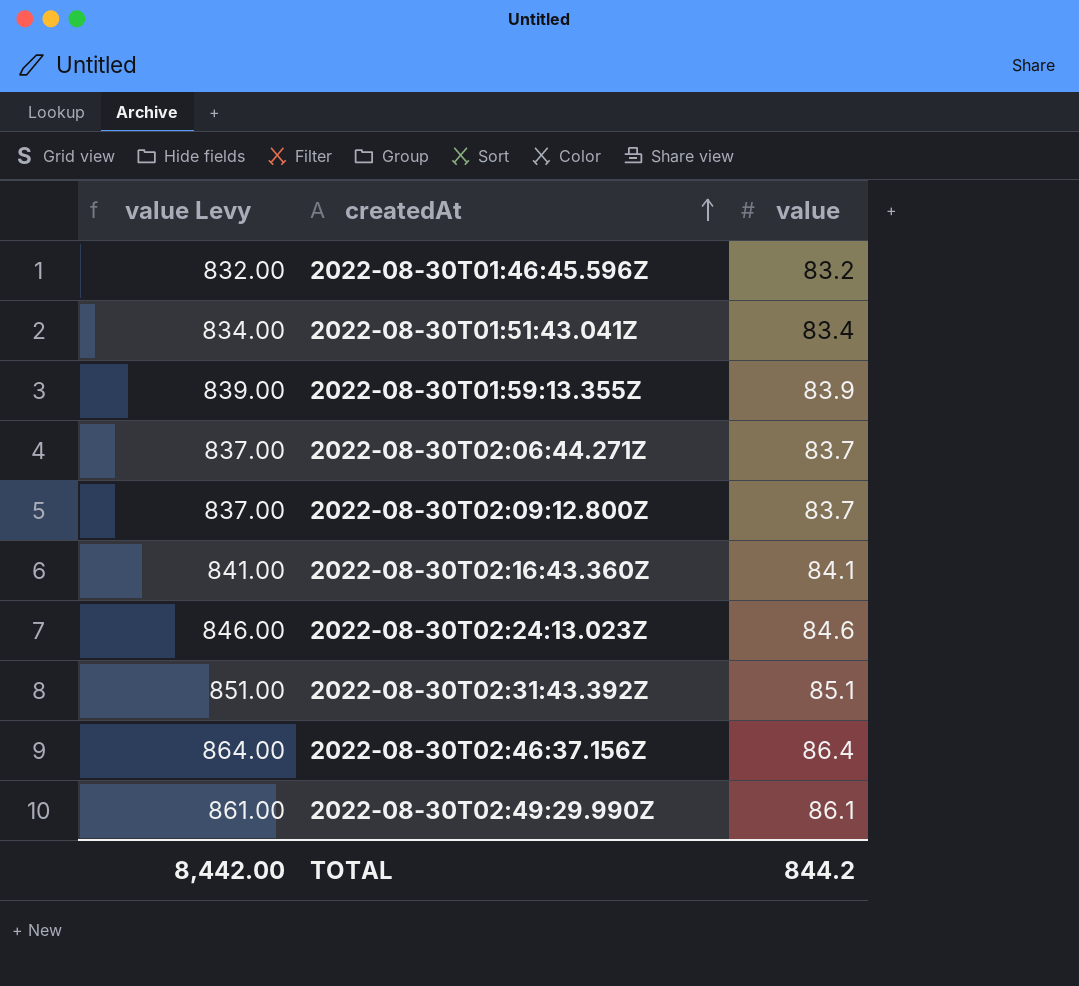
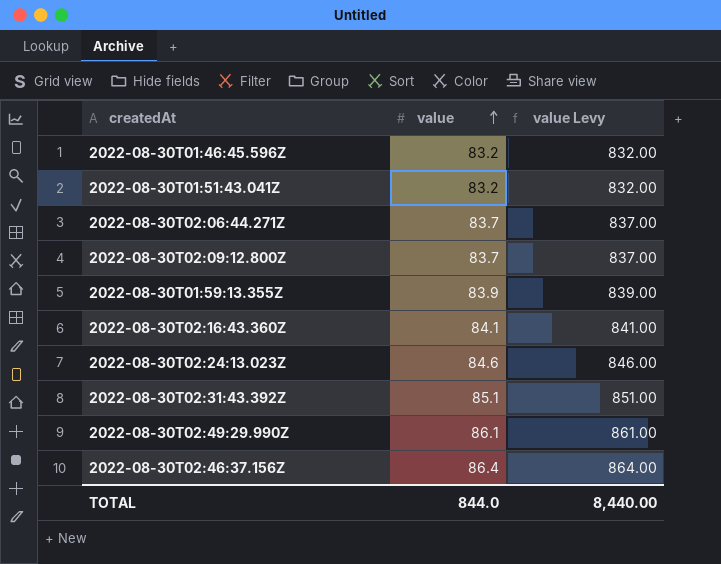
row order: createdAt ascending -> value ascending
column value Levy | position: 1 -> 3
2022-08-30T01:51:43.041Z | value: 83.4 -> 83.2
2022-08-30T01:51:43.041Z | value Levy: 834.00 -> 832.00
TOTAL | value: 844.2 -> 844.0
TOTAL | value Levy: 8,442.00 -> 8,440.00

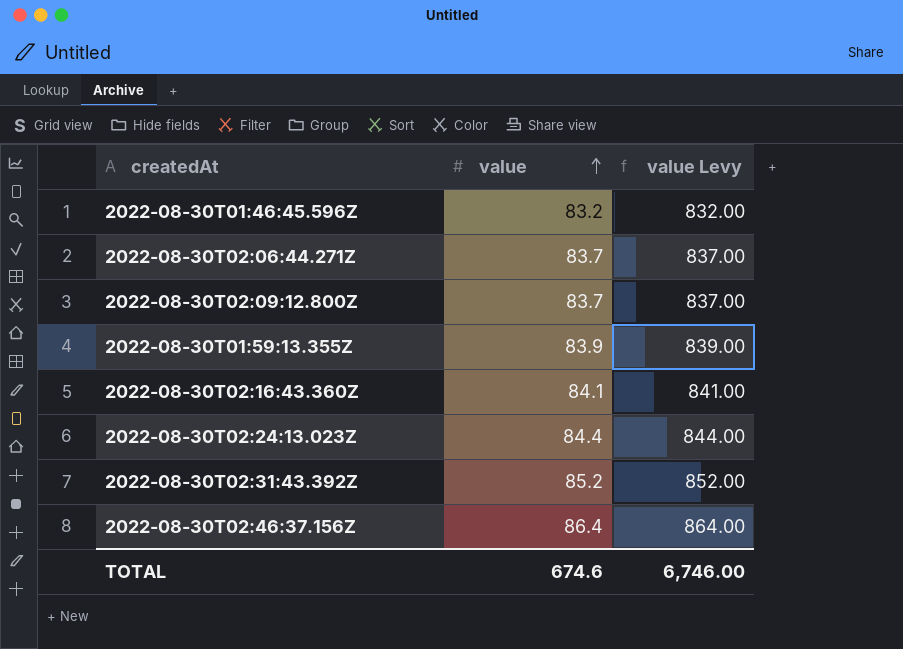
row 2022-08-30T01:51:43.041Z: 83.2 | 832.00 -> none
row 2022-08-30T02:49:29.990Z: 86.1 | 861.00 -> none
2022-08-30T02:24:13.023Z | value: 84.6 -> 84.4
2022-08-30T02:24:13.023Z | value Levy: 846.00 -> 844.00
2022-08-30T02:31:43.392Z | value: 85.1 -> 85.2
2022-08-30T02:31:43.392Z | value Levy: 851.00 -> 852.00
TOTAL | value: 844.0 -> 674.6
TOTAL | value Levy: 8,440.00 -> 6,746.00

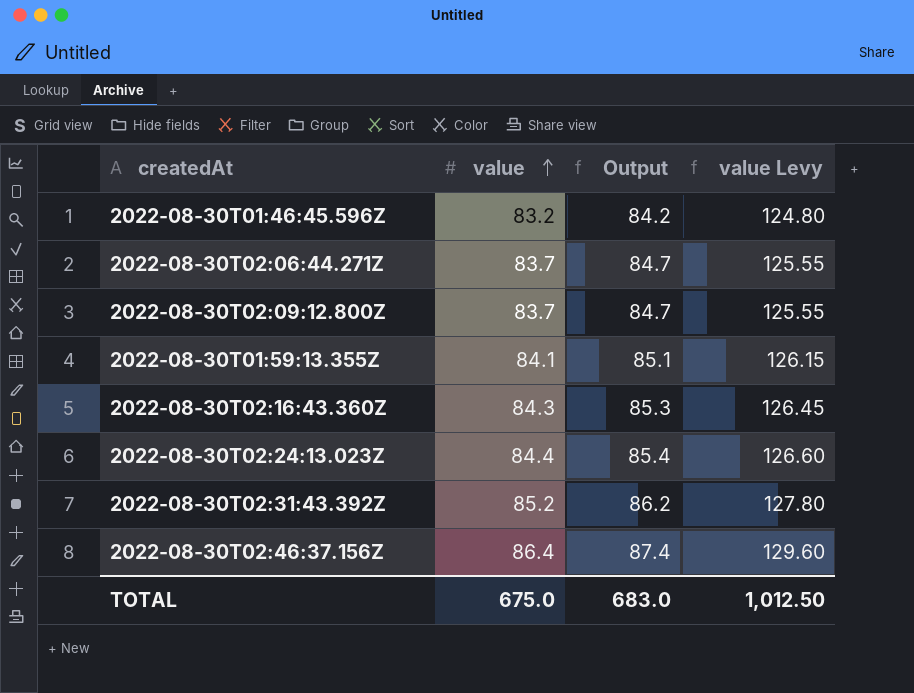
column Output | formula: none -> [value] + 1
column value Levy | formula: [value] * 10 -> [value] * 1.5
2022-08-30T01:59:13.355Z | value: 83.9 -> 84.1
2022-08-30T02:16:43.360Z | value: 84.1 -> 84.3
TOTAL | value: 674.6 -> 675.0
TOTAL | value Levy: 6,746.00 -> 1,012.50

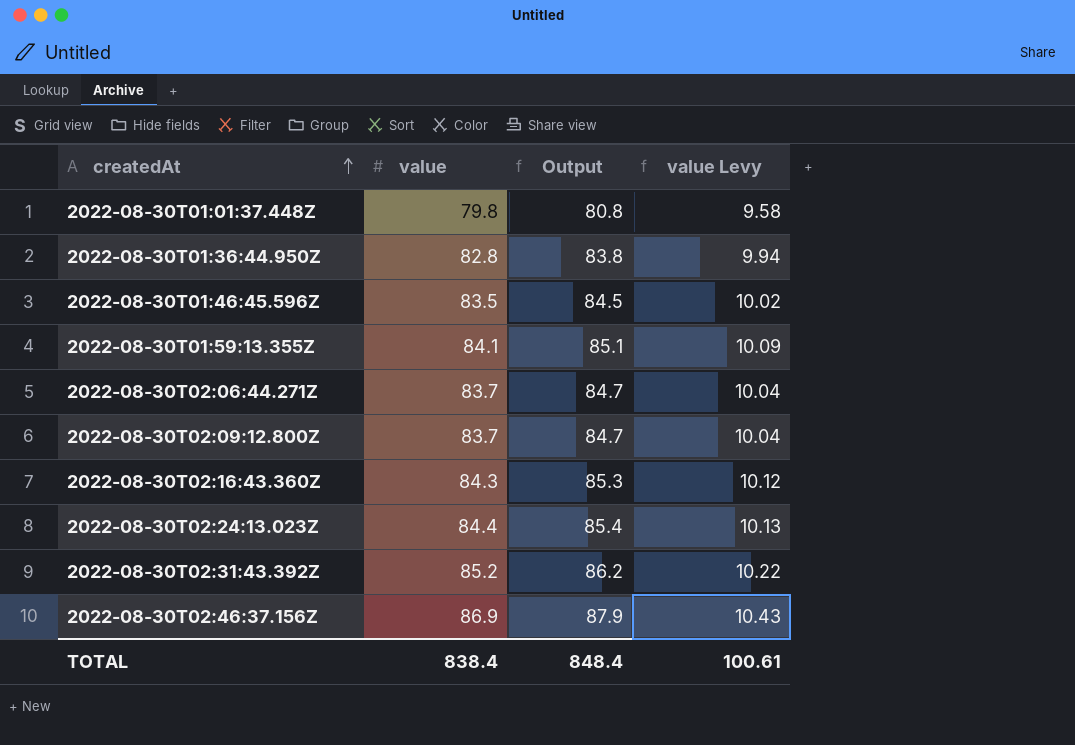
row order: value ascending -> createdAt ascending
column value Levy | formula: [value] * 1.5 -> [value] * 0.12
row 2022-08-30T01:01:37.448Z: none -> 79.8 | 80.8 | 9.58
row 2022-08-30T01:36:44.950Z: none -> 82.8 | 83.8 | 9.94
2022-08-30T01:46:45.596Z | value: 83.2 -> 83.5
2022-08-30T01:46:45.596Z | Output: 84.2 -> 84.5
2022-08-30T02:46:37.156Z | value: 86.4 -> 86.9
2022-08-30T02:46:37.156Z | Output: 87.4 -> 87.9
TOTAL | value: 675.0 -> 838.4
TOTAL | Output: 683.0 -> 848.4
TOTAL | value Levy: 1,012.50 -> 100.61

